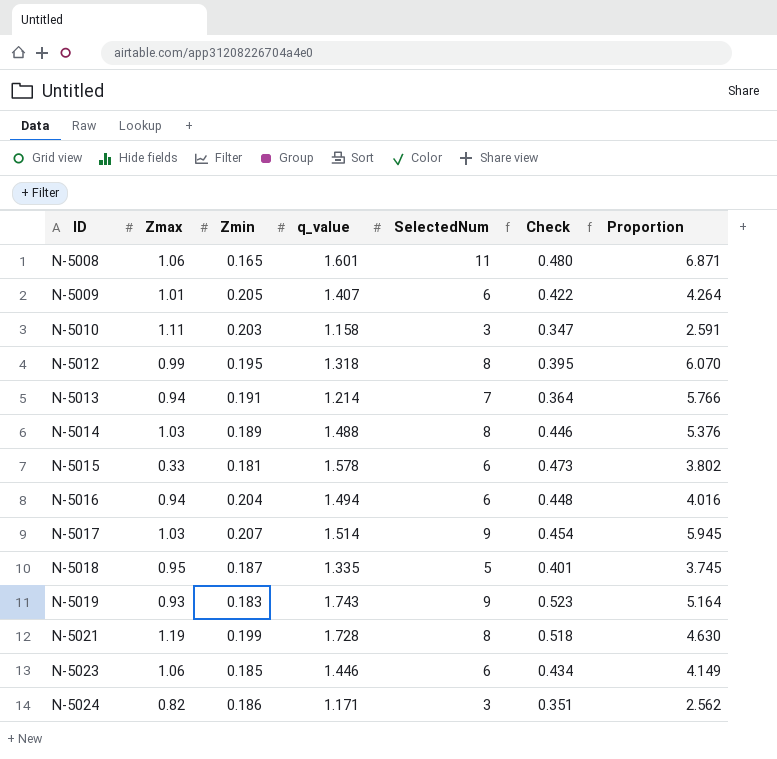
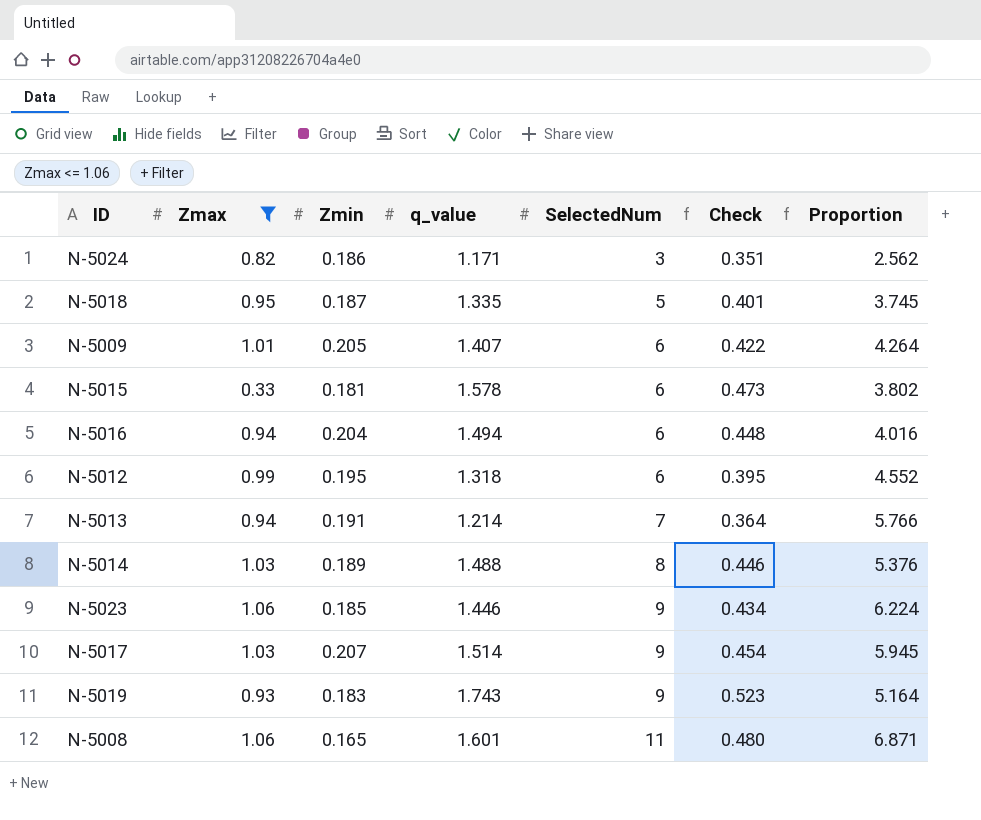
filter: none -> Zmax <= 1.06
row order: ID ascending -> SelectedNum ascending
N-5012 | SelectedNum: 8 -> 6
N-5012 | Proportion: 6.070 -> 4.552
N-5023 | SelectedNum: 6 -> 9
N-5023 | Proportion: 4.149 -> 6.224

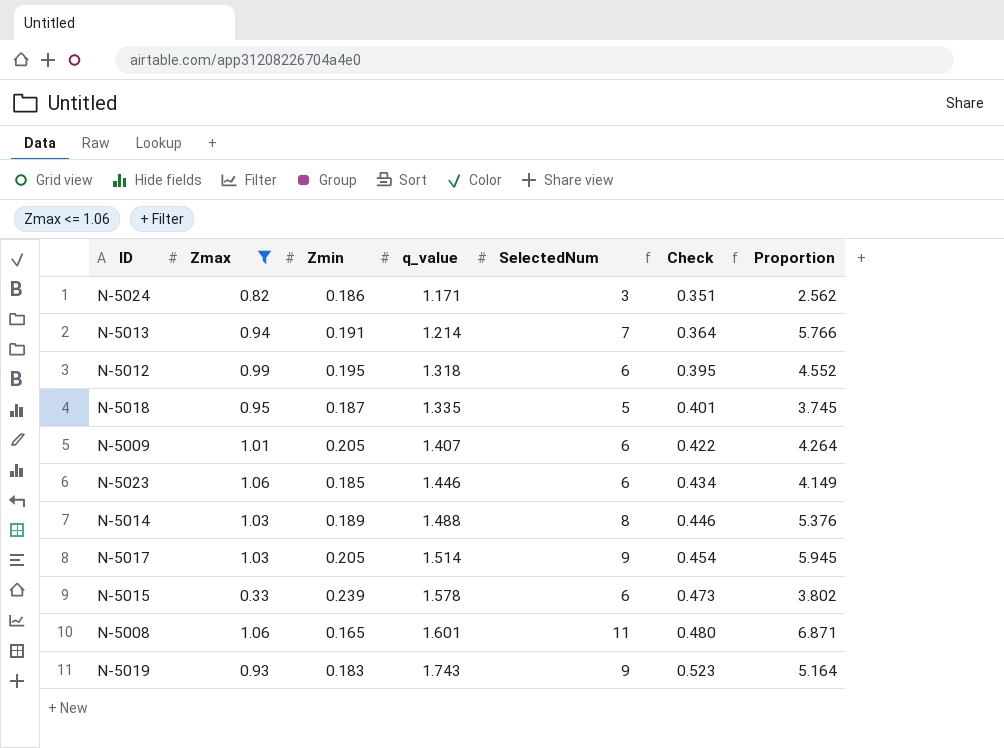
row order: SelectedNum ascending -> q_value ascending
row N-5016: 0.94 | 0.204 | 1.494 | 6 | 0.448 | 4.016 -> none
N-5023 | SelectedNum: 9 -> 6
N-5023 | Proportion: 6.224 -> 4.149
N-5017 | Zmin: 0.207 -> 0.205
N-5015 | Zmin: 0.181 -> 0.239

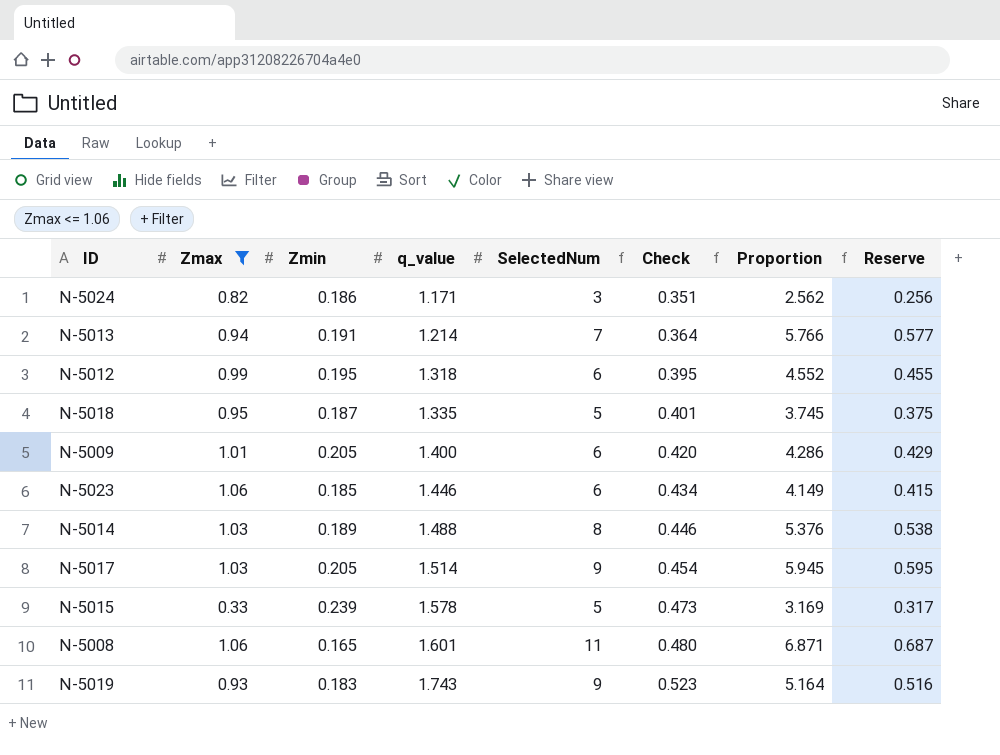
column Reserve | formula: none -> [Proportion] * 0.1
N-5009 | q_value: 1.407 -> 1.400
N-5009 | Check: 0.422 -> 0.420
N-5009 | Proportion: 4.264 -> 4.286
N-5015 | SelectedNum: 6 -> 5
N-5015 | Proportion: 3.802 -> 3.169

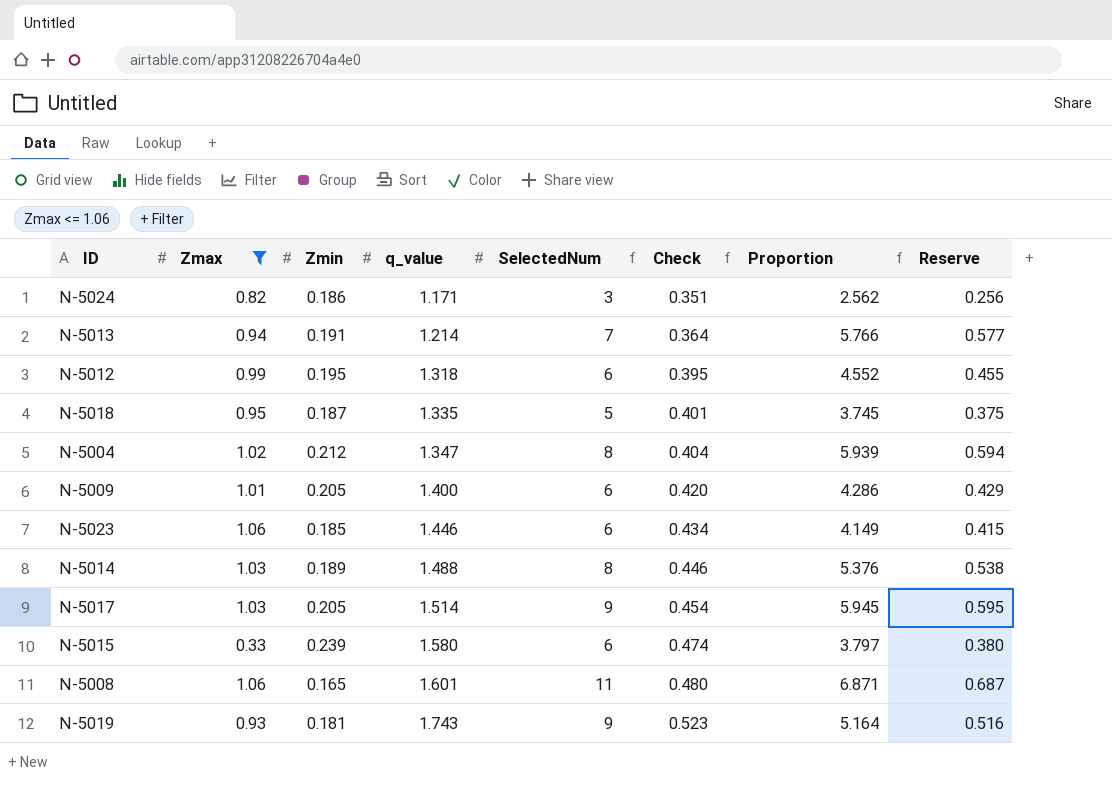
row N-5004: none -> 1.02 | 0.212 | 1.347 | 8 | 0.404 | 5.939 | 0.594
N-5015 | q_value: 1.578 -> 1.580
N-5015 | SelectedNum: 5 -> 6
N-5015 | Check: 0.473 -> 0.474
N-5015 | Proportion: 3.169 -> 3.797
N-5015 | Reserve: 0.317 -> 0.380
N-5019 | Zmin: 0.183 -> 0.181

